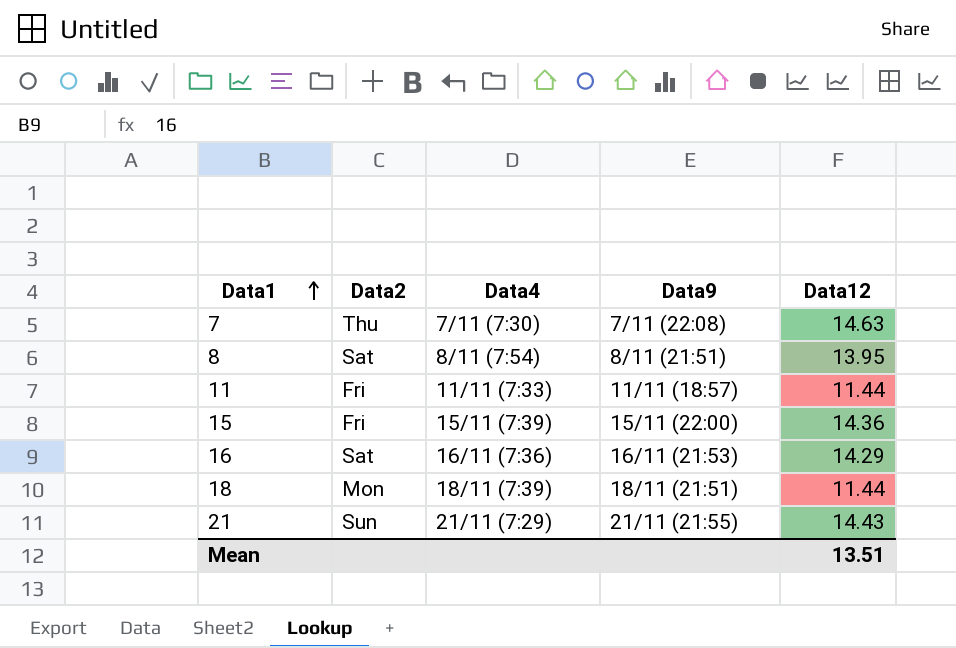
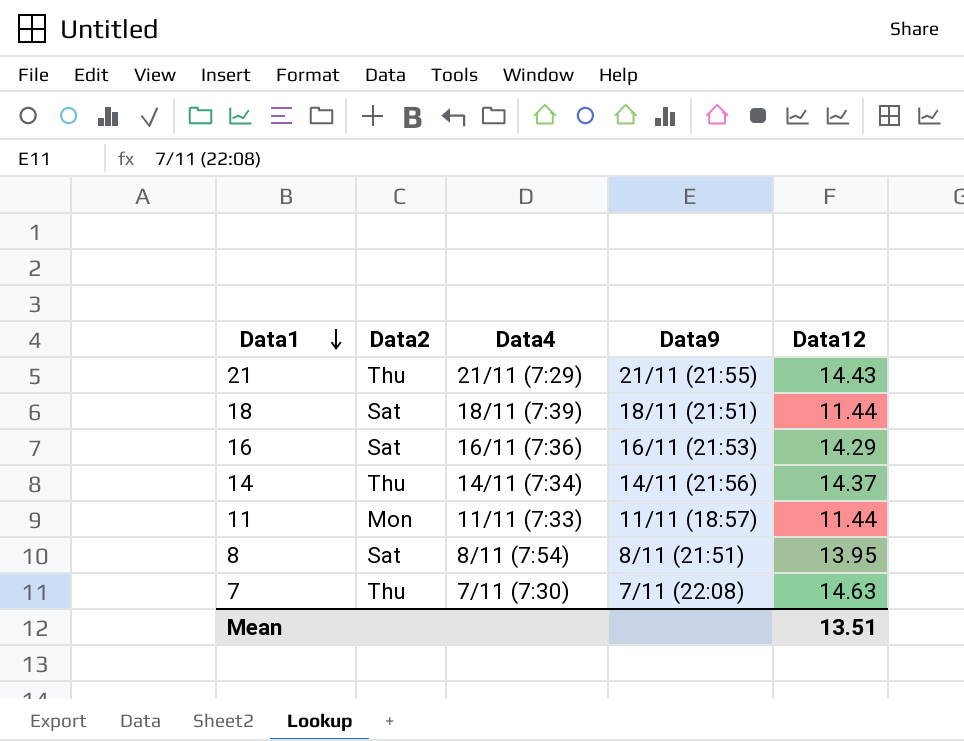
row order: Data1 ascending -> Data1 descending
row 15: Fri | 15/11 (7:39) | 15/11 (22:00) | 14.36 -> none
21 | Data2: Sun -> Thu
18 | Data2: Mon -> Sat
row 14: none -> Thu | 14/11 (7:34) | 14/11 (21:56) | 14.37
11 | Data2: Fri -> Mon

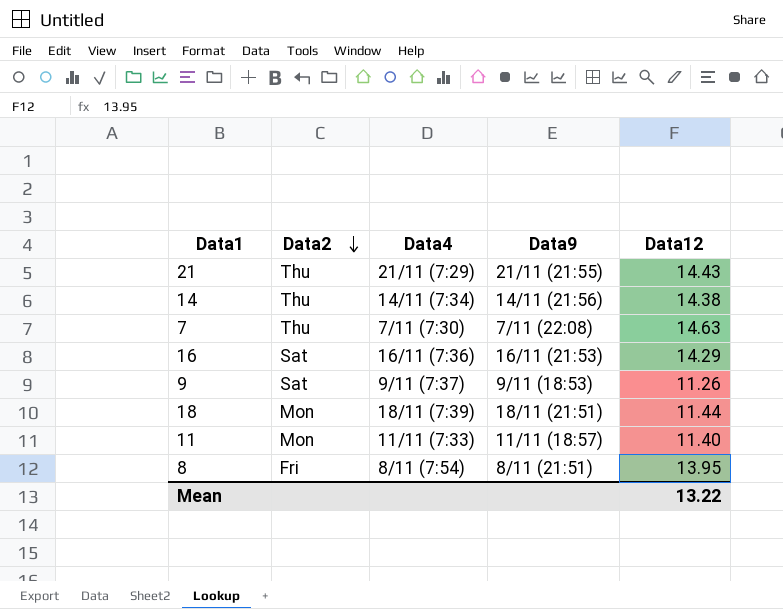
row order: Data1 descending -> Data2 descending
14 | Data12: 14.37 -> 14.38
row 9: none -> Sat | 9/11 (7:37) | 9/11 (18:53) | 11.26
18 | Data2: Sat -> Mon
11 | Data12: 11.44 -> 11.40
8 | Data2: Sat -> Fri
Mean | Data12: 13.51 -> 13.22

